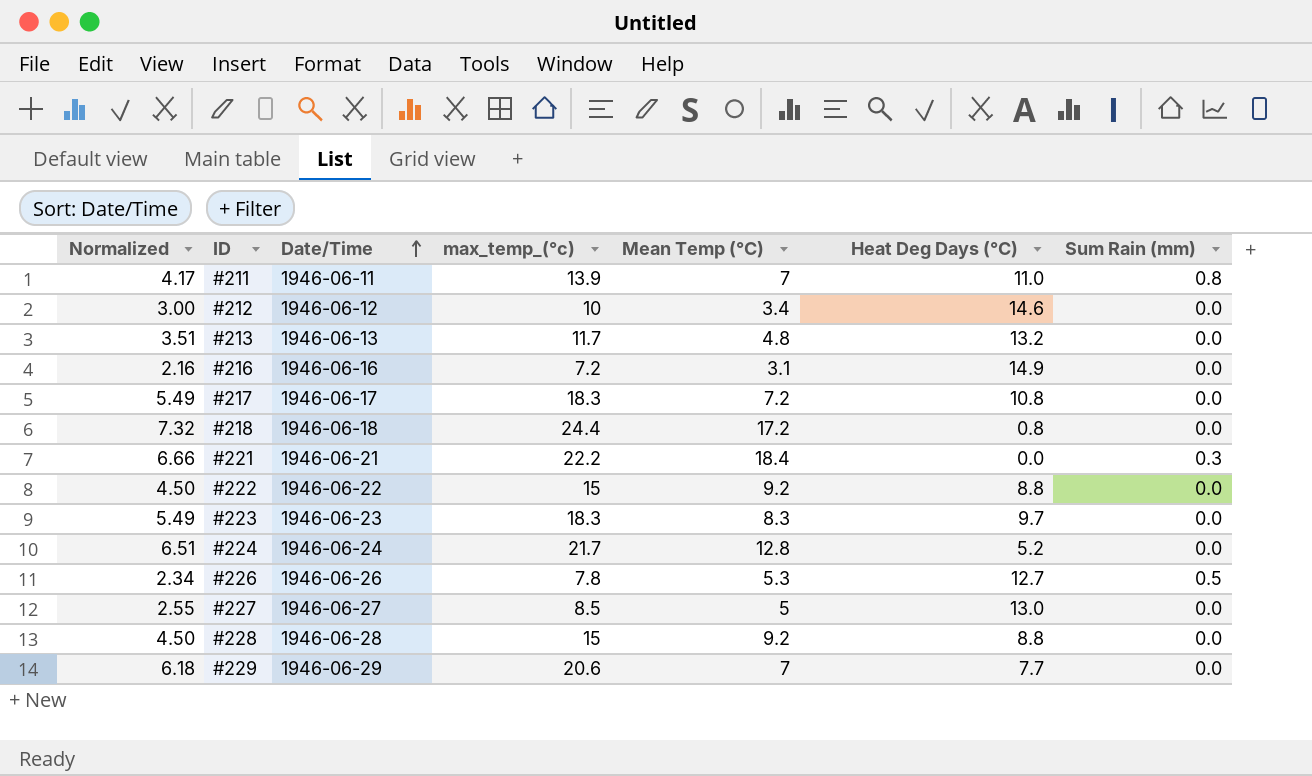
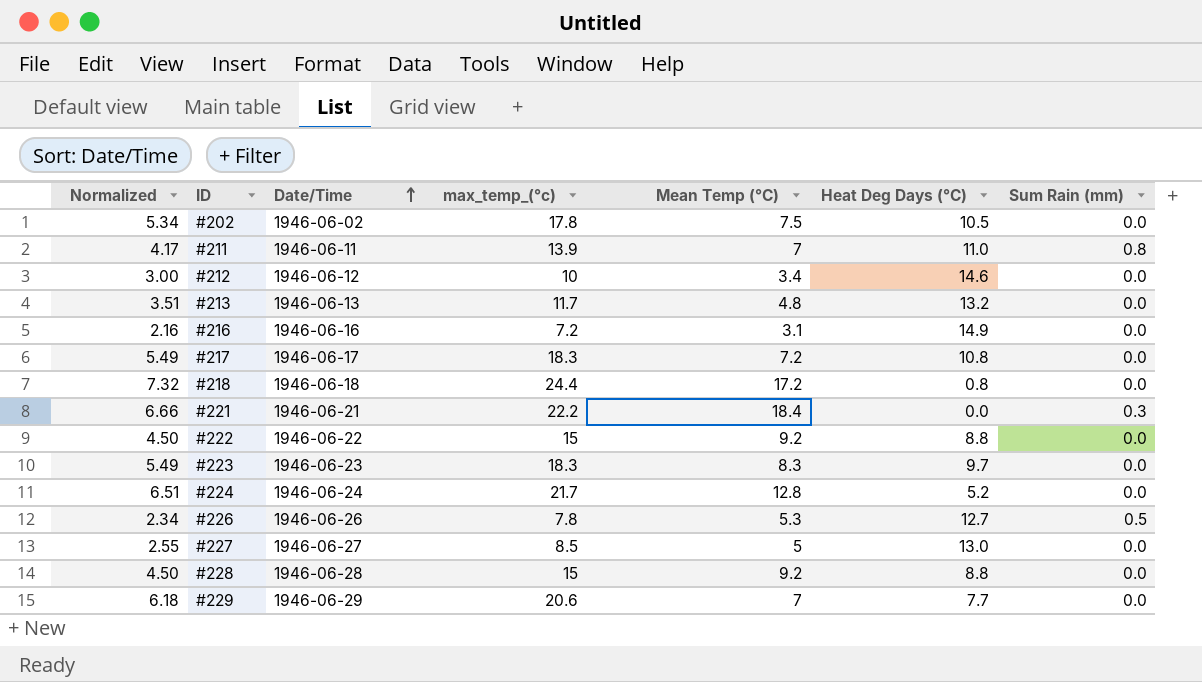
row #202: none -> 5.34 | 1946-06-02 | 17.8 | 7.5 | 10.5 | 0.0

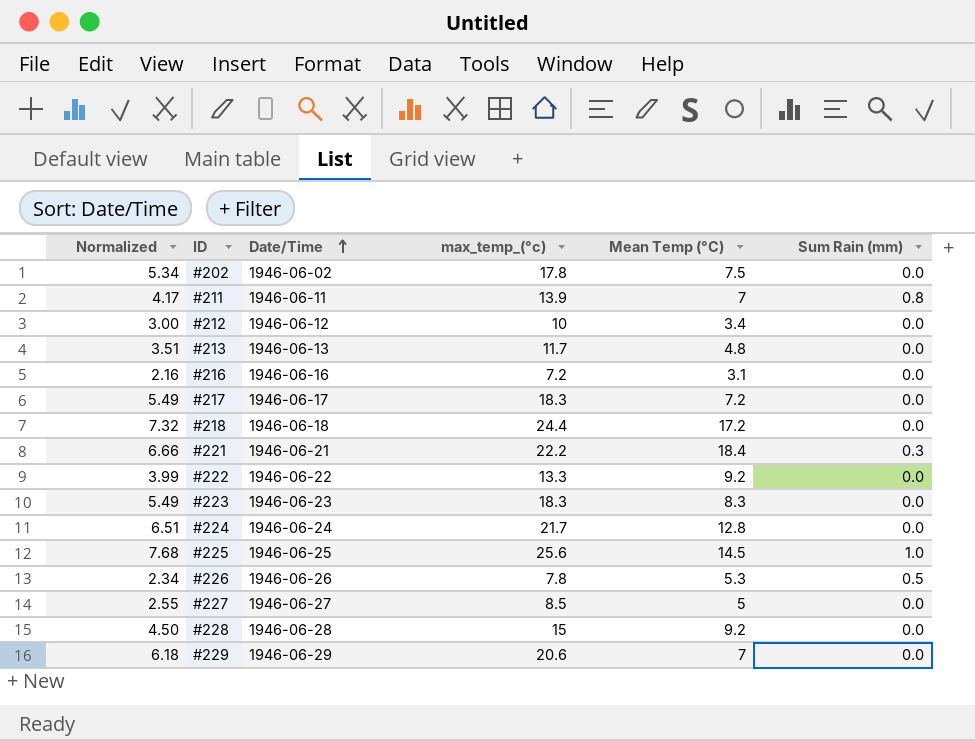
column Heat Deg Days (°C) | position: 6 -> none
#222 | Normalized: 4.50 -> 3.99
#222 | max_temp_(°c): 15 -> 13.3
row #225: none -> 7.68 | 1946-06-25 | 25.6 | 14.5 | 1.0

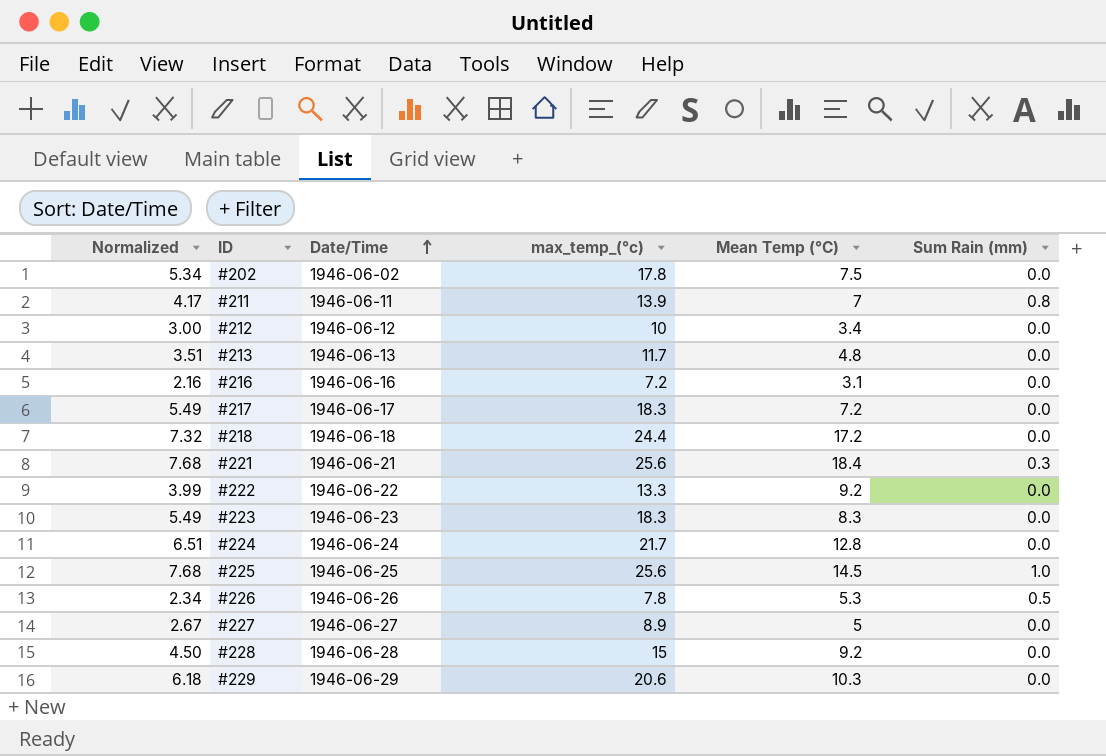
#221 | Normalized: 6.66 -> 7.68
#221 | max_temp_(°c): 22.2 -> 25.6
#227 | Normalized: 2.55 -> 2.67
#227 | max_temp_(°c): 8.5 -> 8.9
#229 | Mean Temp (°C): 7 -> 10.3

